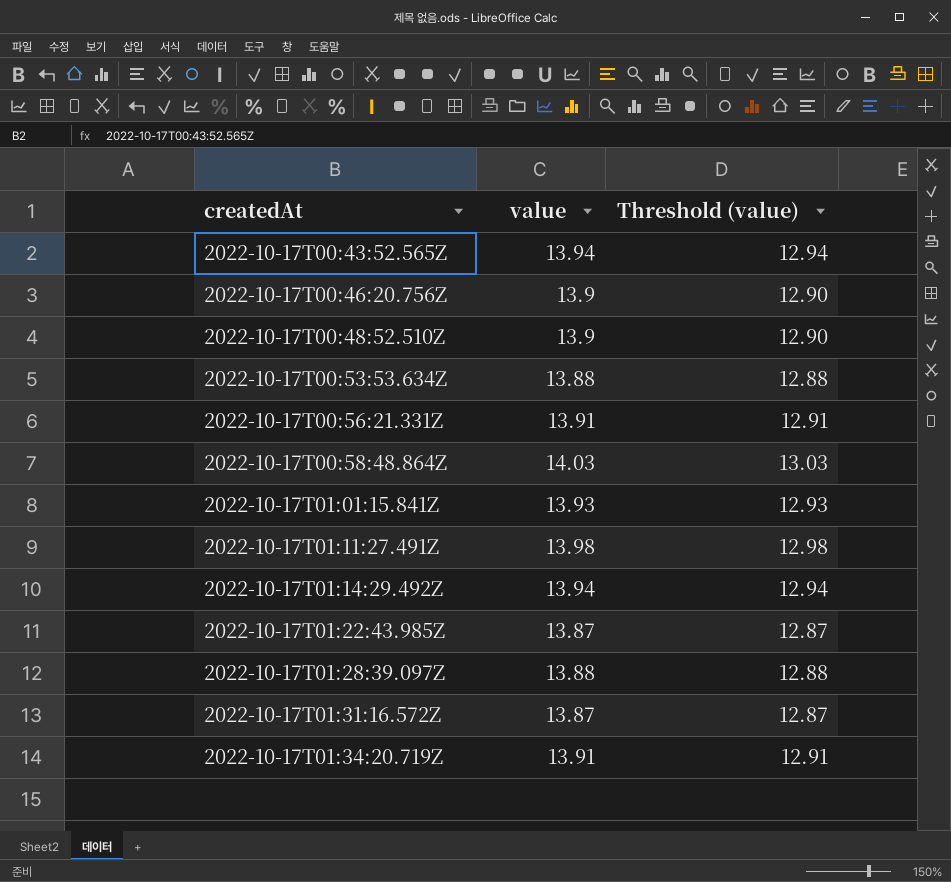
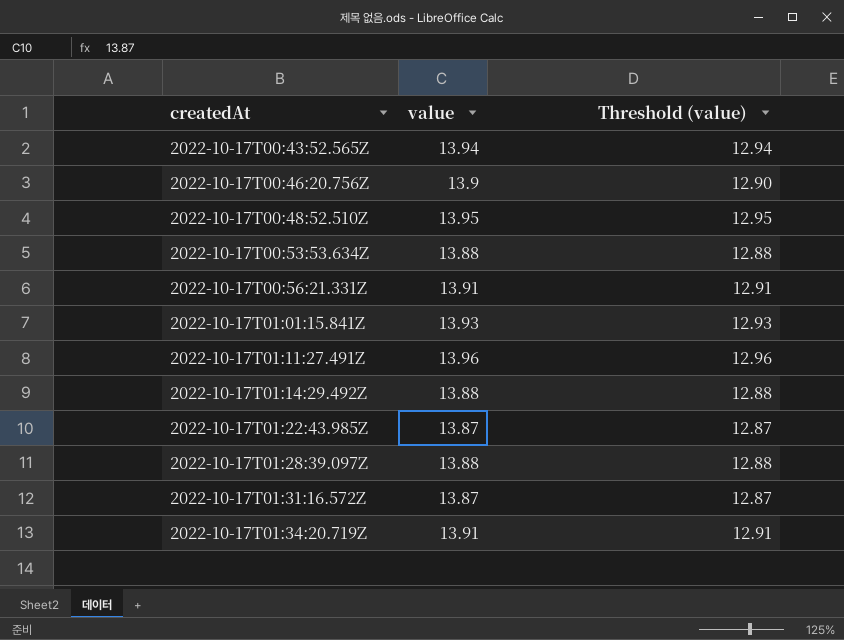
row 2022-10-17T00:58:48.864Z: 14.03 | 13.03 -> none
2022-10-17T00:48:52.510Z | value: 13.9 -> 13.95
2022-10-17T00:48:52.510Z | Threshold (value): 12.90 -> 12.95
2022-10-17T01:11:27.491Z | value: 13.98 -> 13.96
2022-10-17T01:11:27.491Z | Threshold (value): 12.98 -> 12.96
2022-10-17T01:14:29.492Z | value: 13.94 -> 13.88
2022-10-17T01:14:29.492Z | Threshold (value): 12.94 -> 12.88

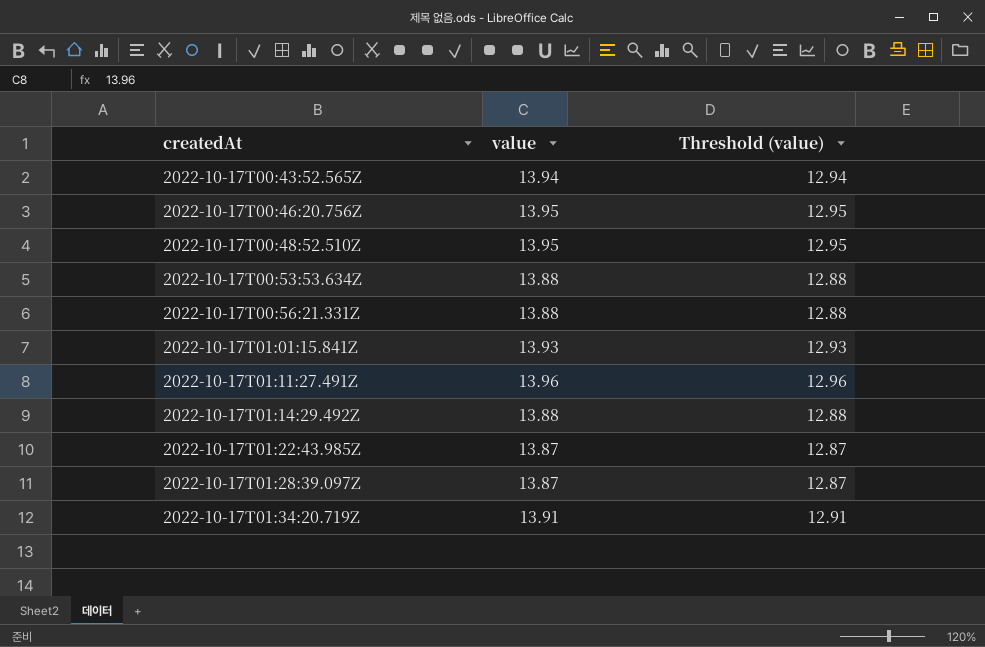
row 2022-10-17T01:31:16.572Z: 13.87 | 12.87 -> none
2022-10-17T00:46:20.756Z | value: 13.9 -> 13.95
2022-10-17T00:46:20.756Z | Threshold (value): 12.90 -> 12.95
2022-10-17T00:56:21.331Z | value: 13.91 -> 13.88
2022-10-17T00:56:21.331Z | Threshold (value): 12.91 -> 12.88
2022-10-17T01:28:39.097Z | value: 13.88 -> 13.87
2022-10-17T01:28:39.097Z | Threshold (value): 12.88 -> 12.87

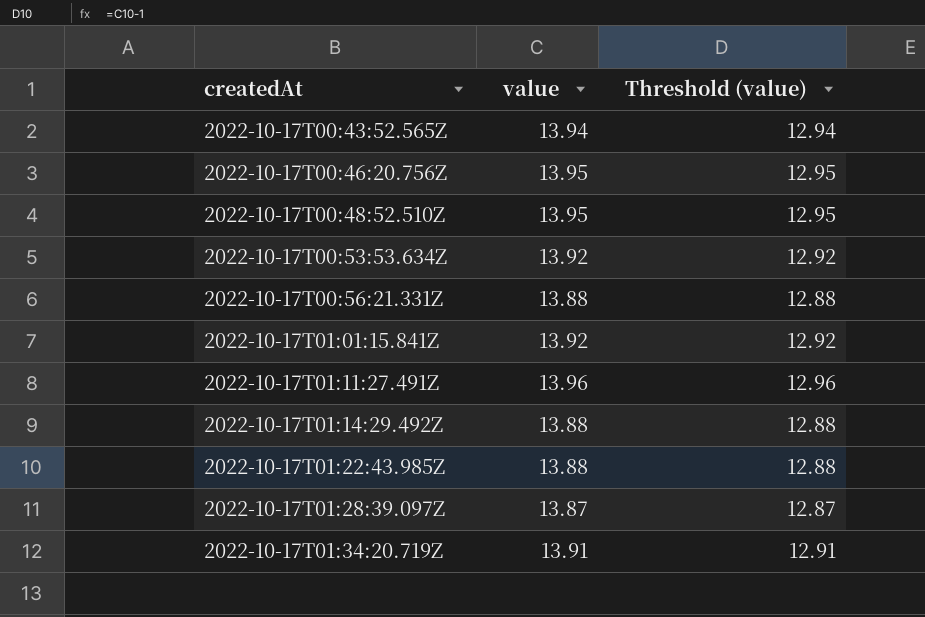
2022-10-17T00:53:53.634Z | value: 13.88 -> 13.92
2022-10-17T00:53:53.634Z | Threshold (value): 12.88 -> 12.92
2022-10-17T01:01:15.841Z | value: 13.93 -> 13.92
2022-10-17T01:01:15.841Z | Threshold (value): 12.93 -> 12.92
2022-10-17T01:22:43.985Z | value: 13.87 -> 13.88
2022-10-17T01:22:43.985Z | Threshold (value): 12.87 -> 12.88

